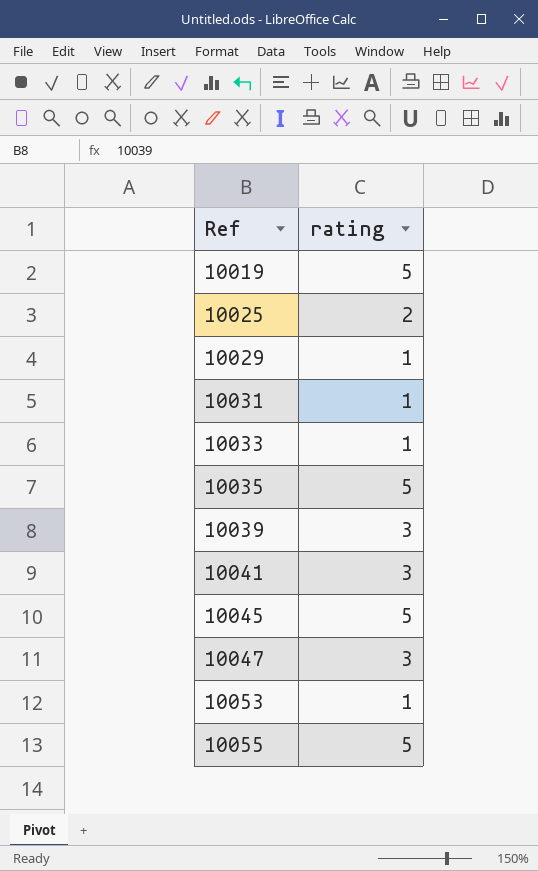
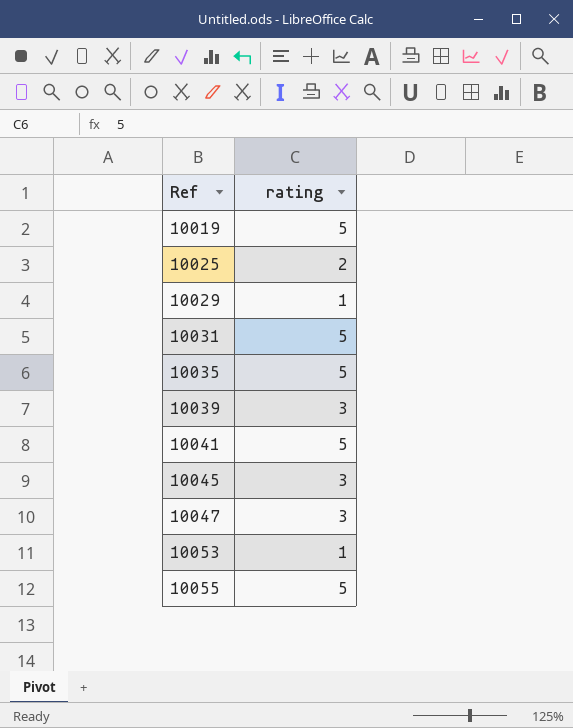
row 10033: 1 -> none
10031 | rating: 1 -> 5
10041 | rating: 3 -> 5
10045 | rating: 5 -> 3

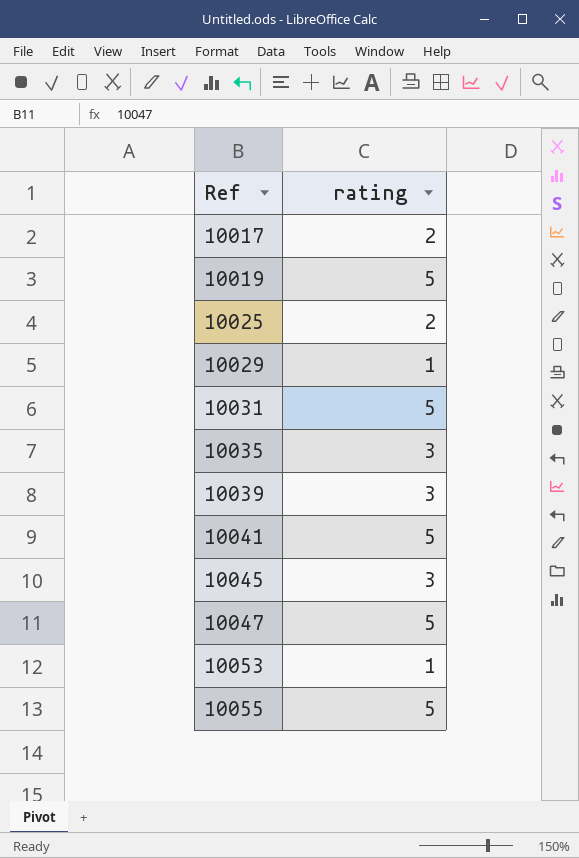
row 10017: none -> 2
10035 | rating: 5 -> 3
10047 | rating: 3 -> 5

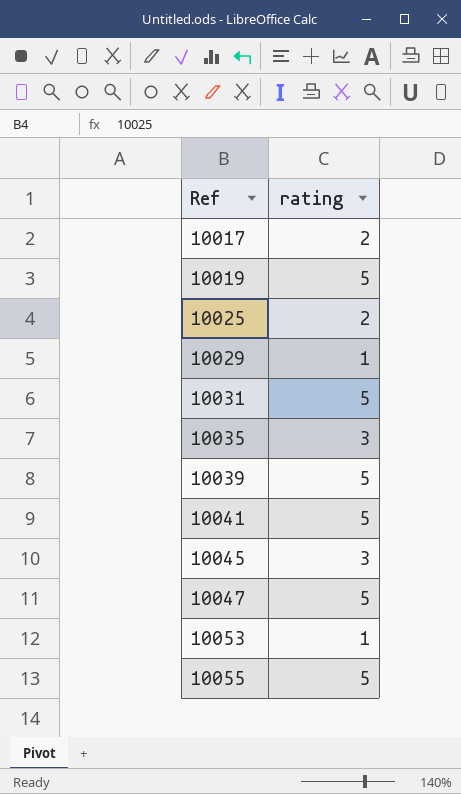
10039 | rating: 3 -> 5

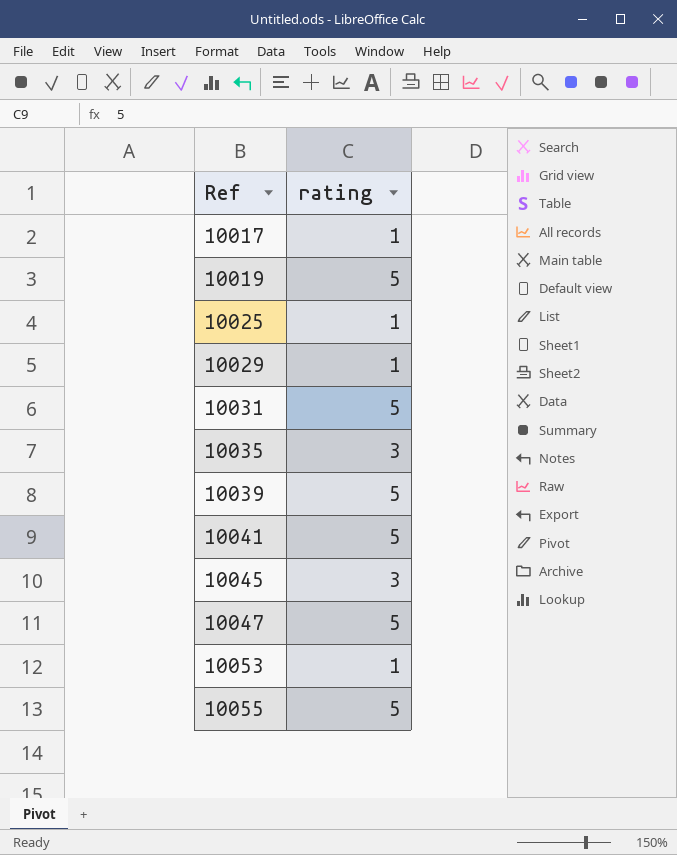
10017 | rating: 2 -> 1
10025 | rating: 2 -> 1

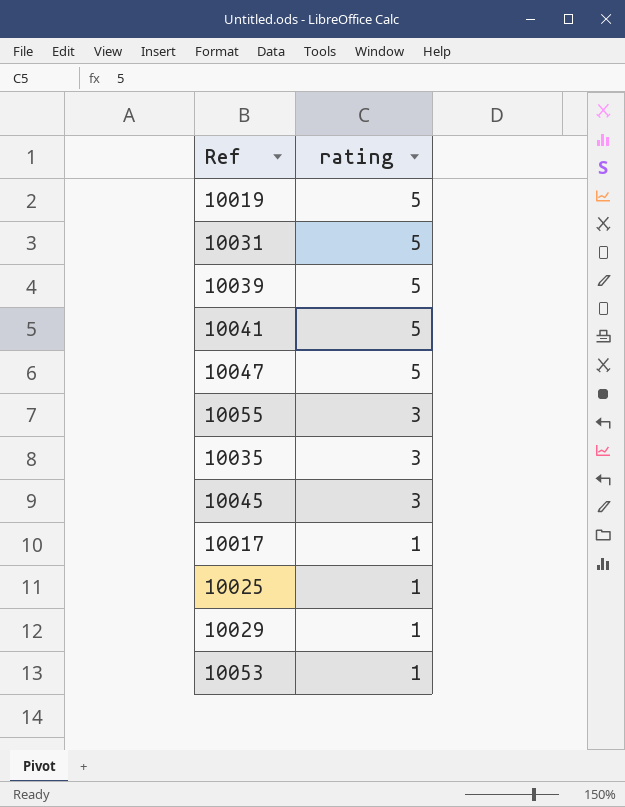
row order: Ref ascending -> rating descending
10055 | rating: 5 -> 3

